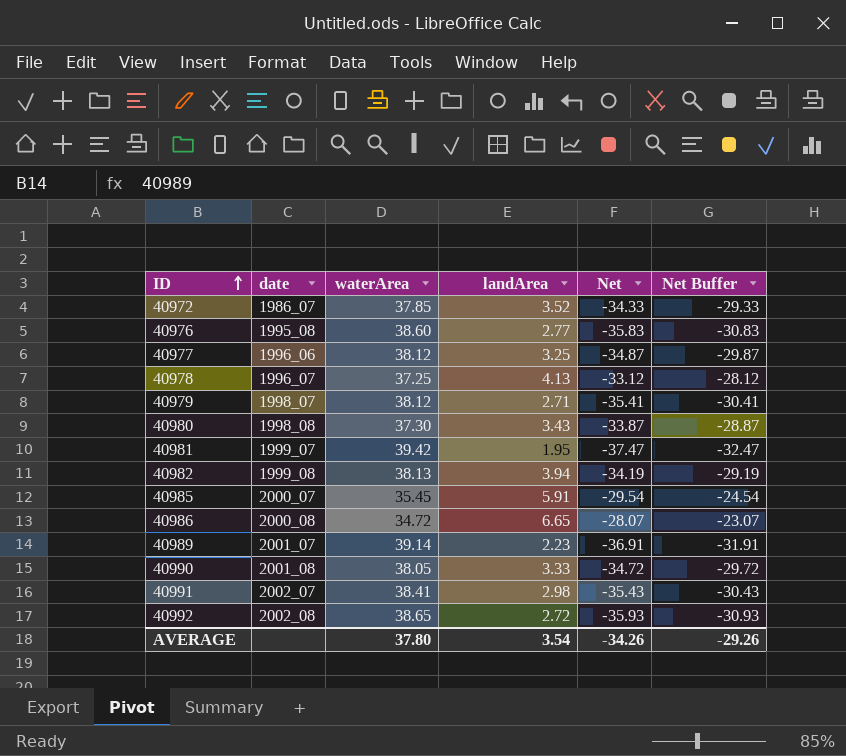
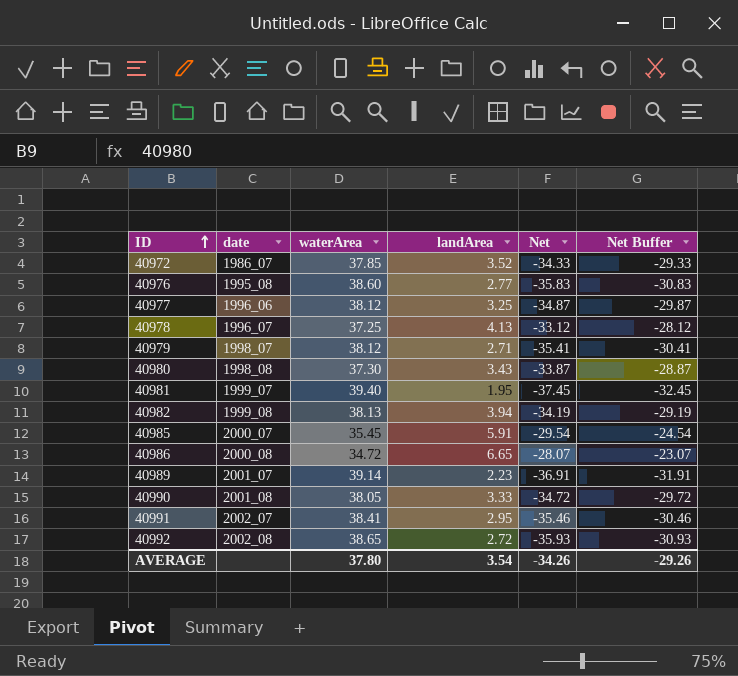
40981 | waterArea: 39.42 -> 39.40
40981 | Net: -37.47 -> -37.45
40981 | Net Buffer: -32.47 -> -32.45
40991 | landArea: 2.98 -> 2.95
40991 | Net: -35.43 -> -35.46
40991 | Net Buffer: -30.43 -> -30.46

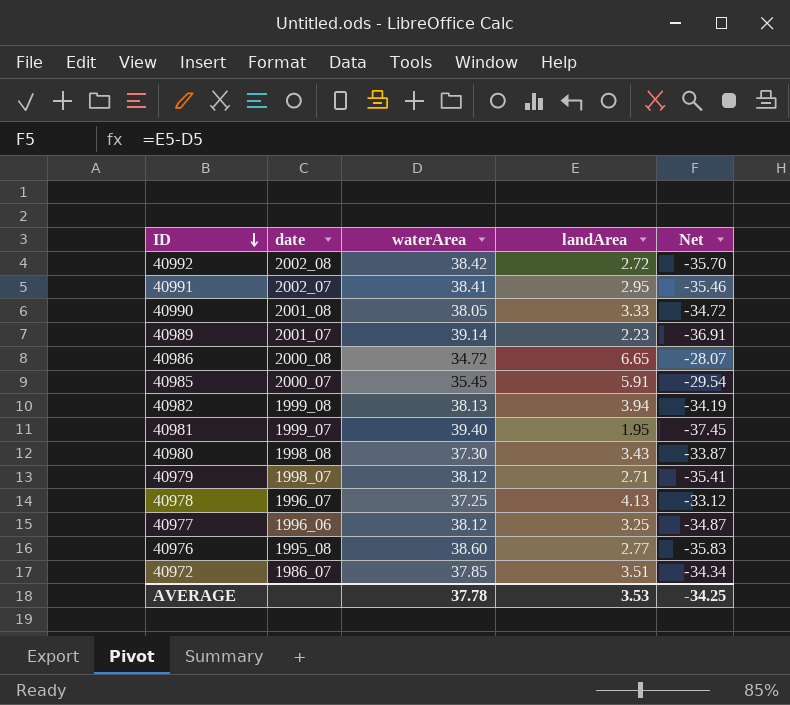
row order: ID ascending -> ID descending
column Net Buffer | formula: [Net] + 5 -> none
40992 | waterArea: 38.65 -> 38.42
40992 | Net: -35.93 -> -35.70
40972 | landArea: 3.52 -> 3.51
40972 | Net: -34.33 -> -34.34
AVERAGE | waterArea: 37.80 -> 37.78
AVERAGE | landArea: 3.54 -> 3.53
AVERAGE | Net: -34.26 -> -34.25

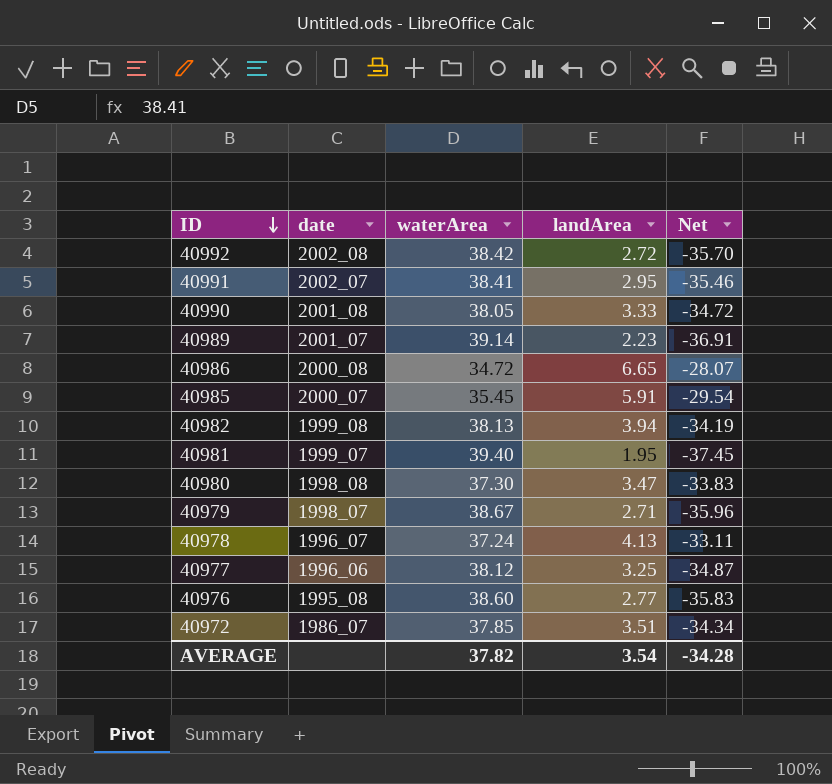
40980 | landArea: 3.43 -> 3.47
40980 | Net: -33.87 -> -33.83
40979 | waterArea: 38.12 -> 38.67
40979 | Net: -35.41 -> -35.96
40978 | waterArea: 37.25 -> 37.24
40978 | Net: -33.12 -> -33.11
AVERAGE | waterArea: 37.78 -> 37.82
AVERAGE | landArea: 3.53 -> 3.54
AVERAGE | Net: -34.25 -> -34.28

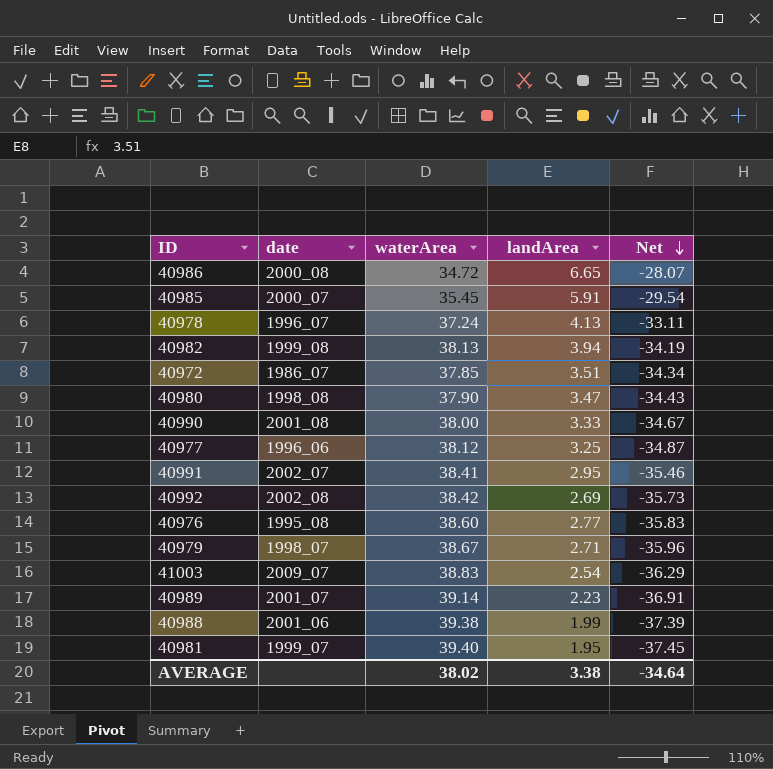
row order: ID descending -> Net descending
40980 | waterArea: 37.30 -> 37.90
40980 | Net: -33.83 -> -34.43
40990 | waterArea: 38.05 -> 38.00
40990 | Net: -34.72 -> -34.67
40992 | landArea: 2.72 -> 2.69
40992 | Net: -35.70 -> -35.73
row 41003: none -> 2009_07 | 38.83 | 2.54 | -36.29
row 40988: none -> 2001_06 | 39.38 | 1.99 | -37.39
AVERAGE | waterArea: 37.82 -> 38.02
AVERAGE | landArea: 3.54 -> 3.38
AVERAGE | Net: -34.28 -> -34.64

